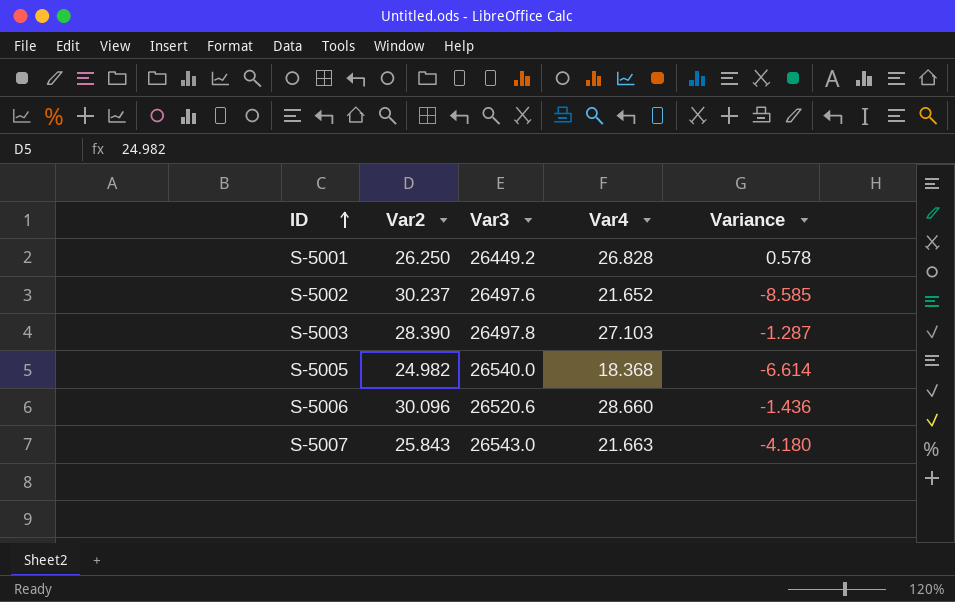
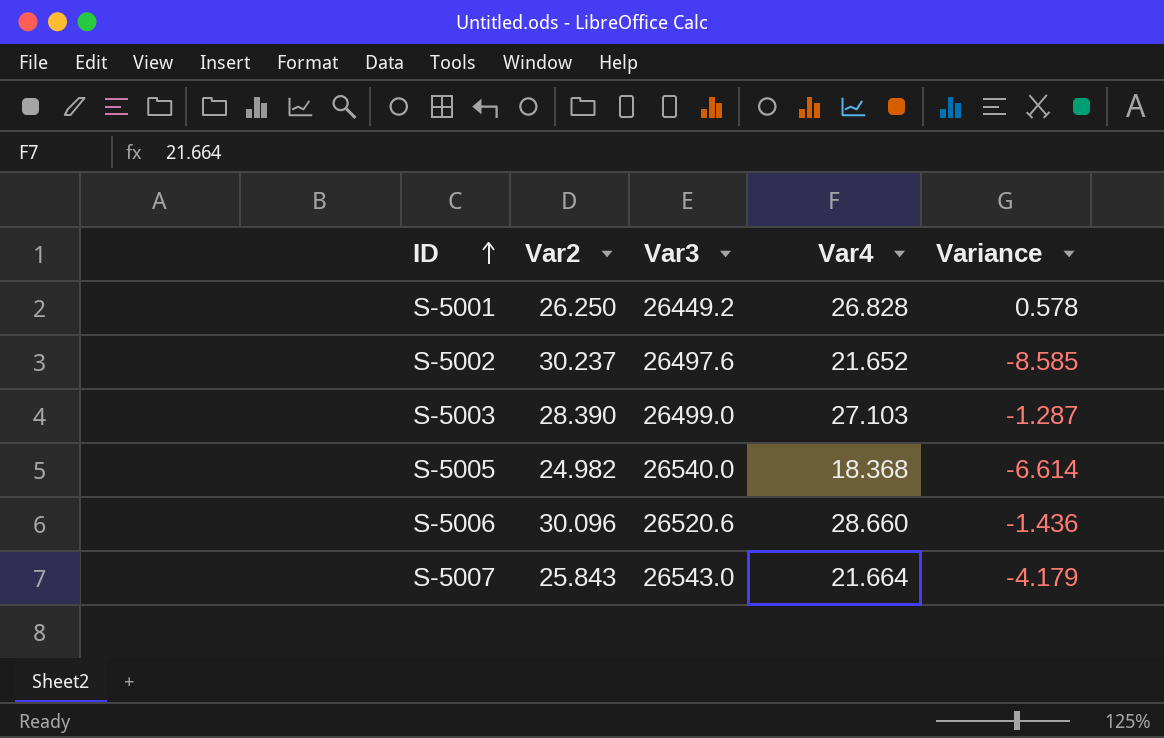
S-5003 | Var3: 26497.8 -> 26499.0
S-5007 | Var4: 21.663 -> 21.664
S-5007 | Variance: -4.180 -> -4.179

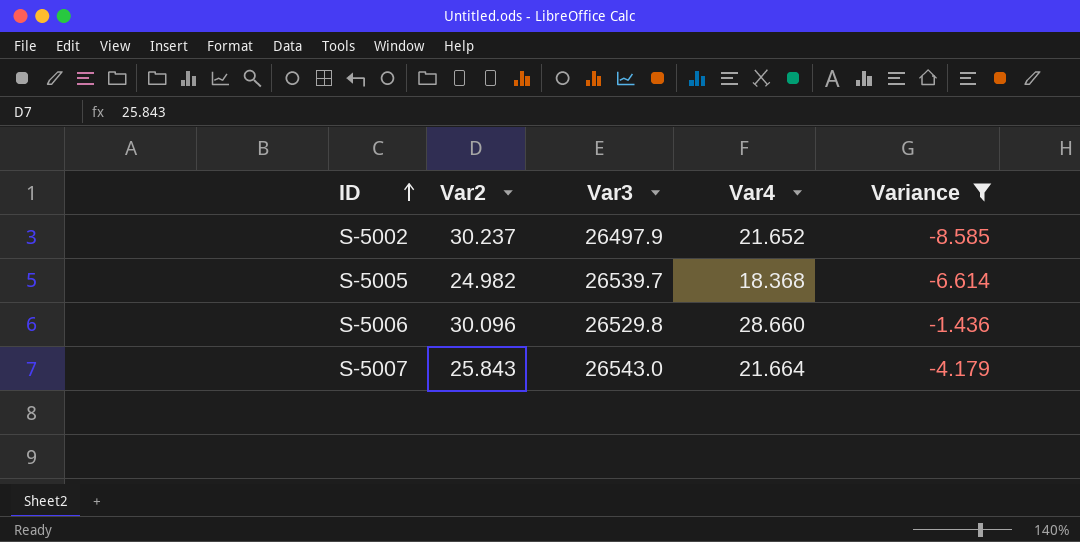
filter: none -> Variance <= -1.436
S-5002 | Var3: 26497.6 -> 26497.9
S-5005 | Var3: 26540.0 -> 26539.7
S-5006 | Var3: 26520.6 -> 26529.8

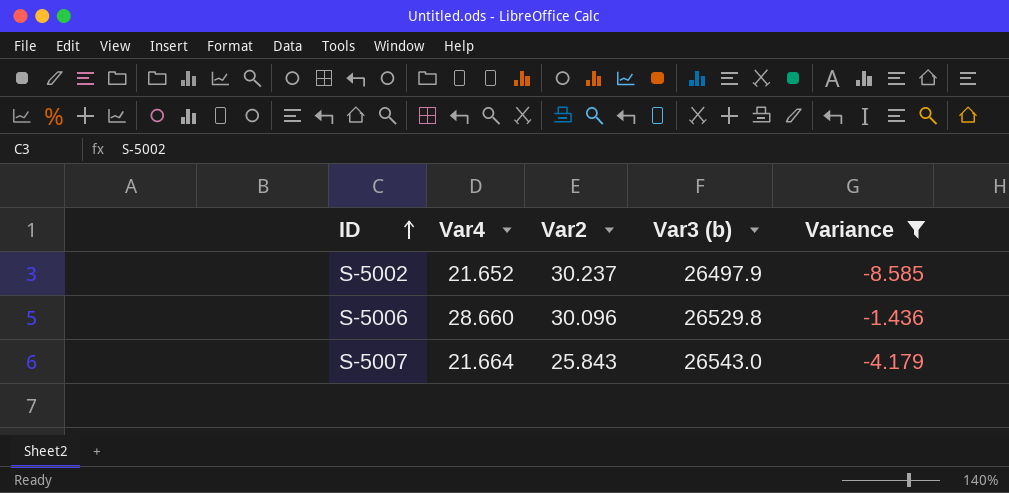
column Var4 | position: 4 -> 2
column name: Var3 -> Var3 (b)
row S-5005: 24.982 | 26539.7 | 18.368 | -6.614 -> none

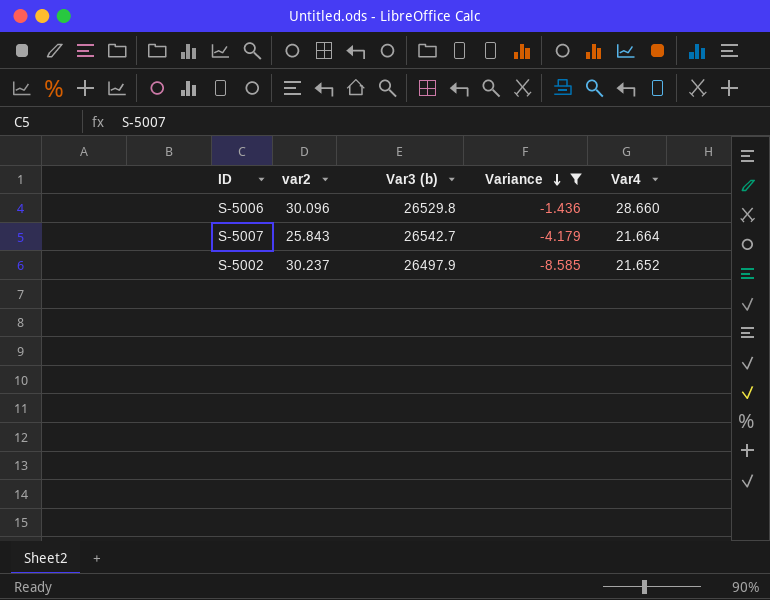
row order: ID ascending -> Variance descending
column name: Var2 -> var2
column Var4 | position: 2 -> 5
S-5007 | Var3 (b): 26543.0 -> 26542.7

